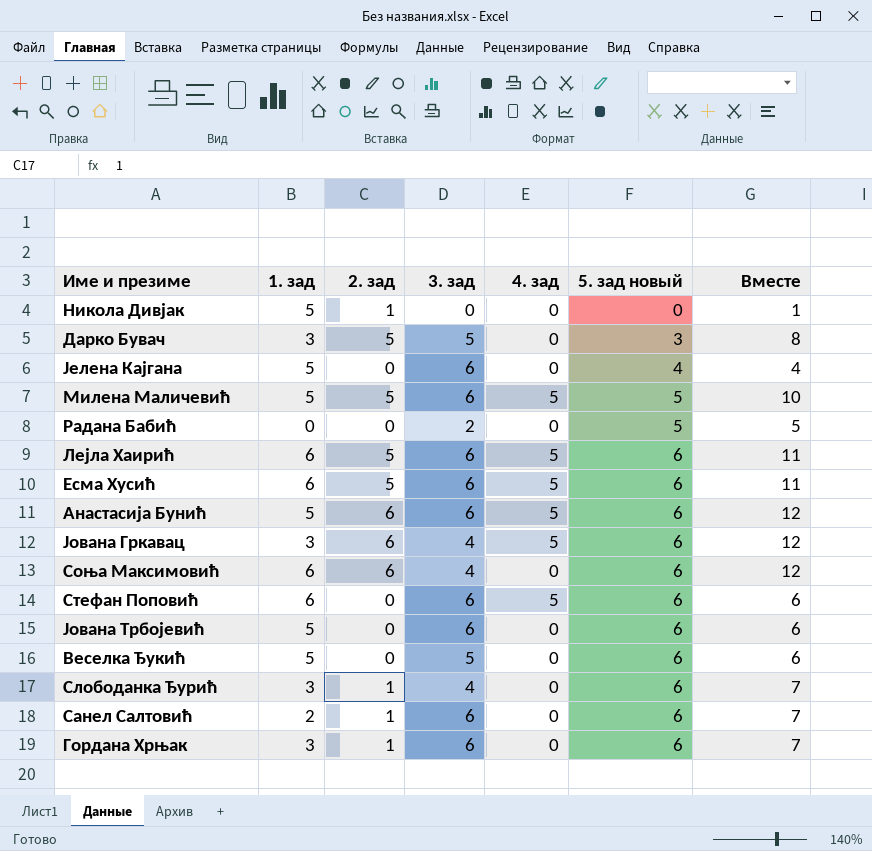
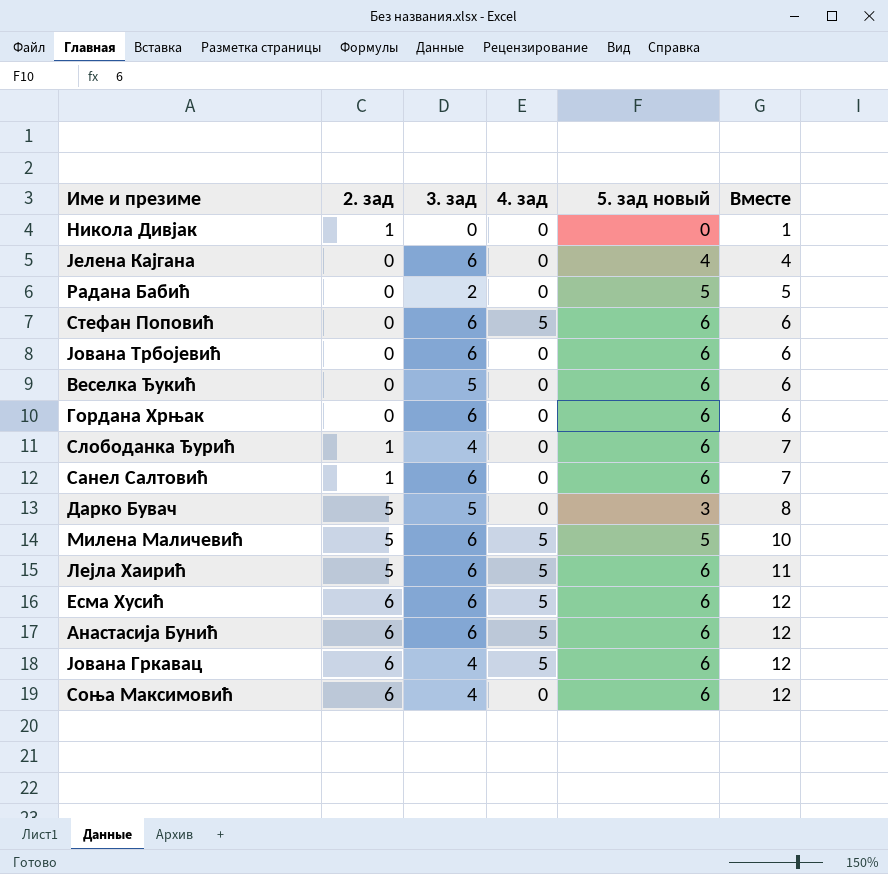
row order: 5. зад новый ascending -> Вместе ascending
column 1. зад | position: 2 -> none
Гордана Хрњак | 2. зад: 1 -> 0
Гордана Хрњак | Вместе: 7 -> 6
Есма Хусић | 2. зад: 5 -> 6
Есма Хусић | Вместе: 11 -> 12

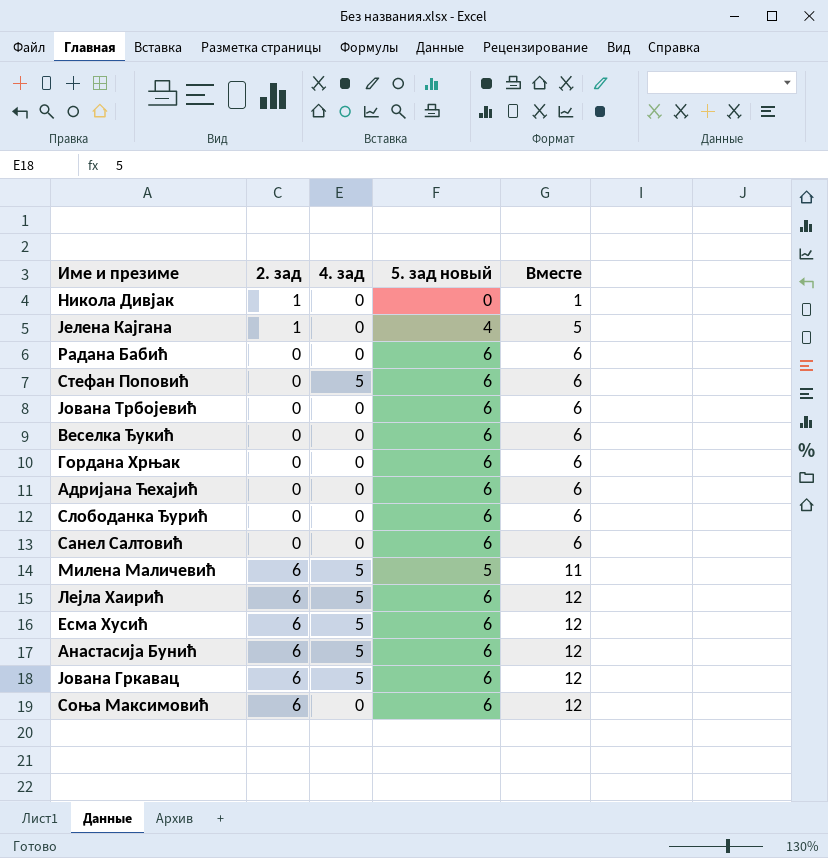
column 3. зад | position: 3 -> none
row Дарко Бувач: 5 | 5 | 0 | 3 | 8 -> none
Јелена Кајгана | 2. зад: 0 -> 1
Јелена Кајгана | Вместе: 4 -> 5
Радана Бабић | 5. зад новый: 5 -> 6
Радана Бабић | Вместе: 5 -> 6
row Адријана Ћехајић: none -> 0 | 0 | 6 | 6
Слободанка Ђурић | 2. зад: 1 -> 0
Слободанка Ђурић | Вместе: 7 -> 6
Санел Салтовић | 2. зад: 1 -> 0
Санел Салтовић | Вместе: 7 -> 6
Милена Маличевић | 2. зад: 5 -> 6
Милена Маличевић | Вместе: 10 -> 11
Лејла Хаирић | 2. зад: 5 -> 6
Лејла Хаирић | Вместе: 11 -> 12

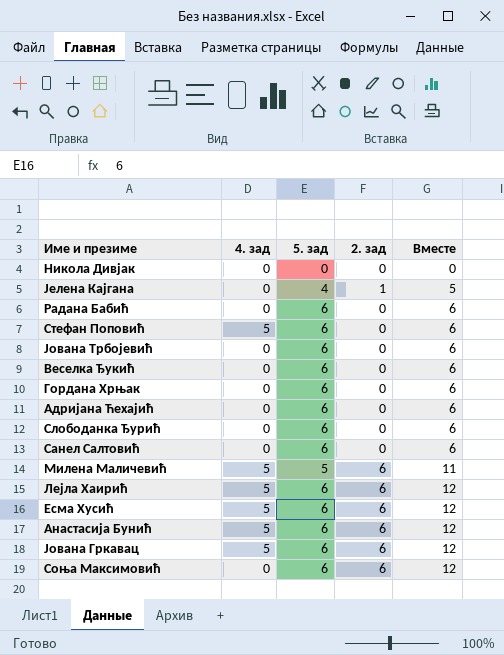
column name: 5. зад новый -> 5. зад
column 2. зад | position: 2 -> 4
Никола Дивјак | 2. зад: 1 -> 0
Никола Дивјак | Вместе: 1 -> 0

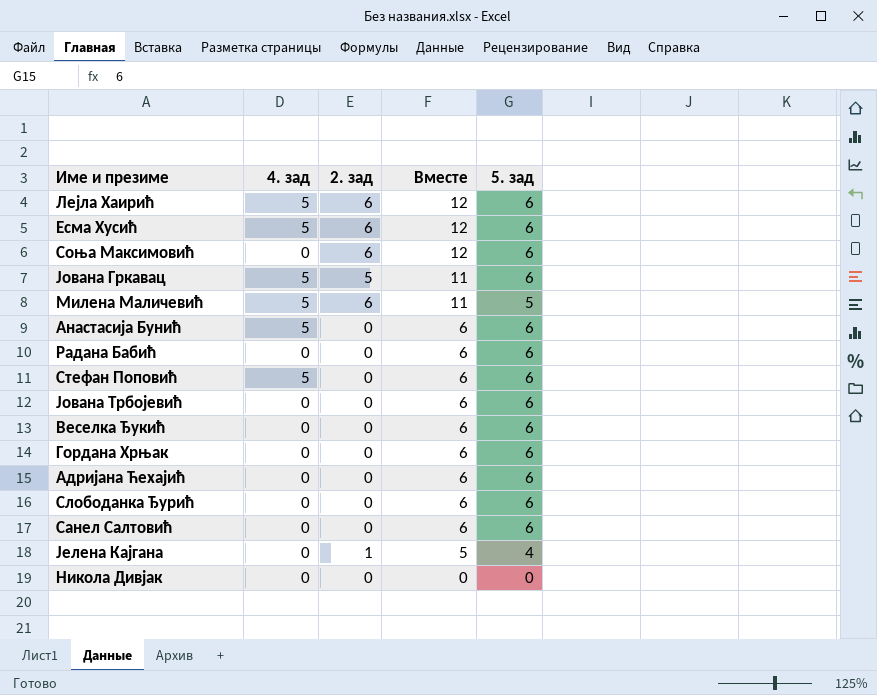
row order: Вместе ascending -> Вместе descending
column 5. зад | position: 3 -> 5
Јована Гркавац | 2. зад: 6 -> 5
Јована Гркавац | Вместе: 12 -> 11
Анастасија Бунић | 2. зад: 6 -> 0
Анастасија Бунић | Вместе: 12 -> 6

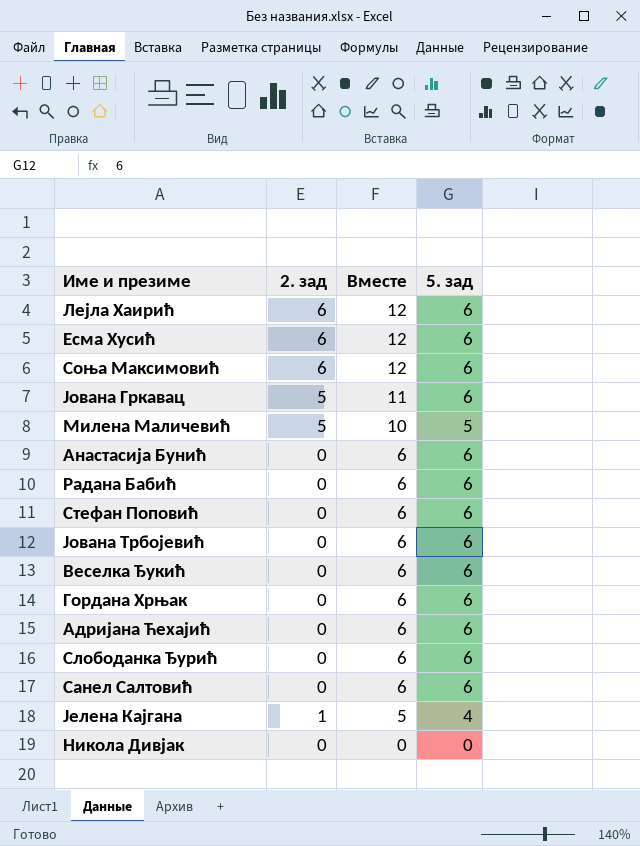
column 4. зад | position: 2 -> none
Милена Маличевић | 2. зад: 6 -> 5
Милена Маличевић | Вместе: 11 -> 10

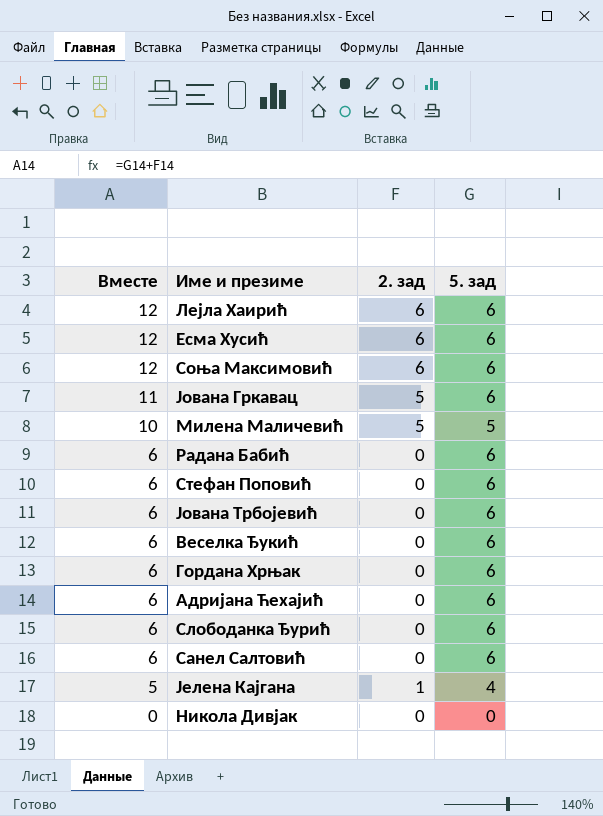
column Вместе | position: 3 -> 1
row Анастасија Бунић: 0 | 6 | 6 -> none

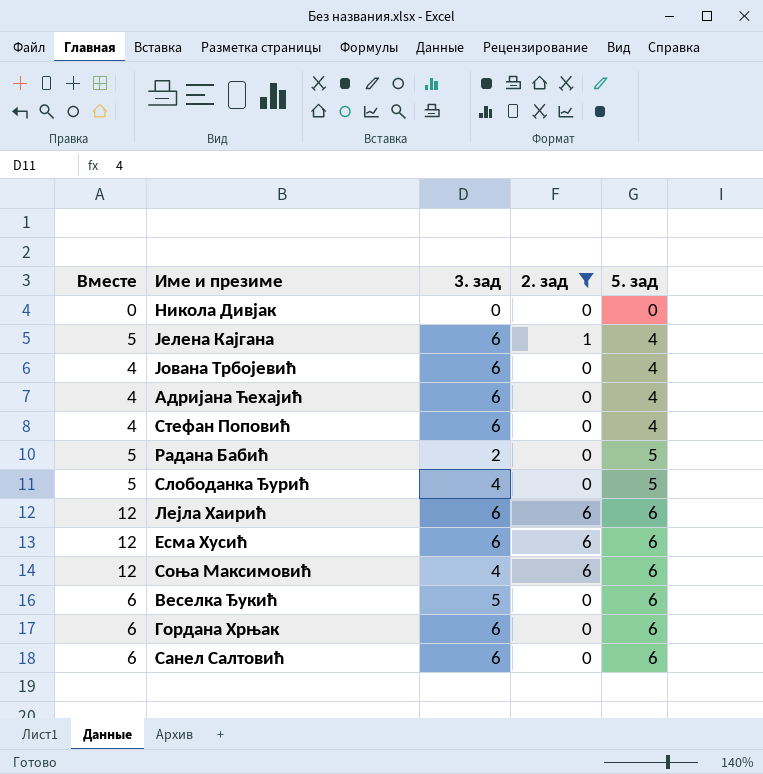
filter: none -> 2. зад != 5
row order: Вместе descending -> 5. зад ascending
column 3. зад | position: none -> 3
Јована Трбојевић | Вместе: 6 -> 4
Јована Трбојевић | 5. зад: 6 -> 4
Адријана Ћехајић | Вместе: 6 -> 4
Адријана Ћехајић | 5. зад: 6 -> 4
Стефан Поповић | Вместе: 6 -> 4
Стефан Поповић | 5. зад: 6 -> 4
Радана Бабић | Вместе: 6 -> 5
Радана Бабић | 5. зад: 6 -> 5
Слободанка Ђурић | Вместе: 6 -> 5
Слободанка Ђурић | 5. зад: 6 -> 5

